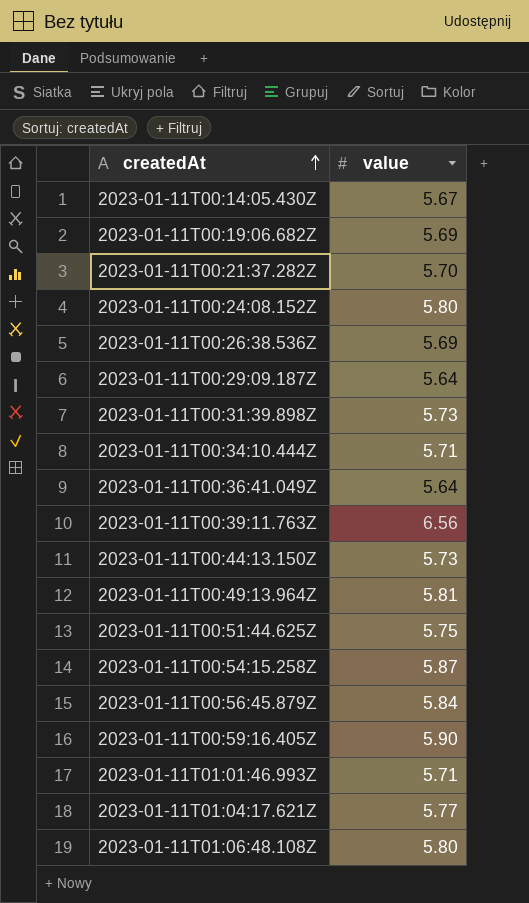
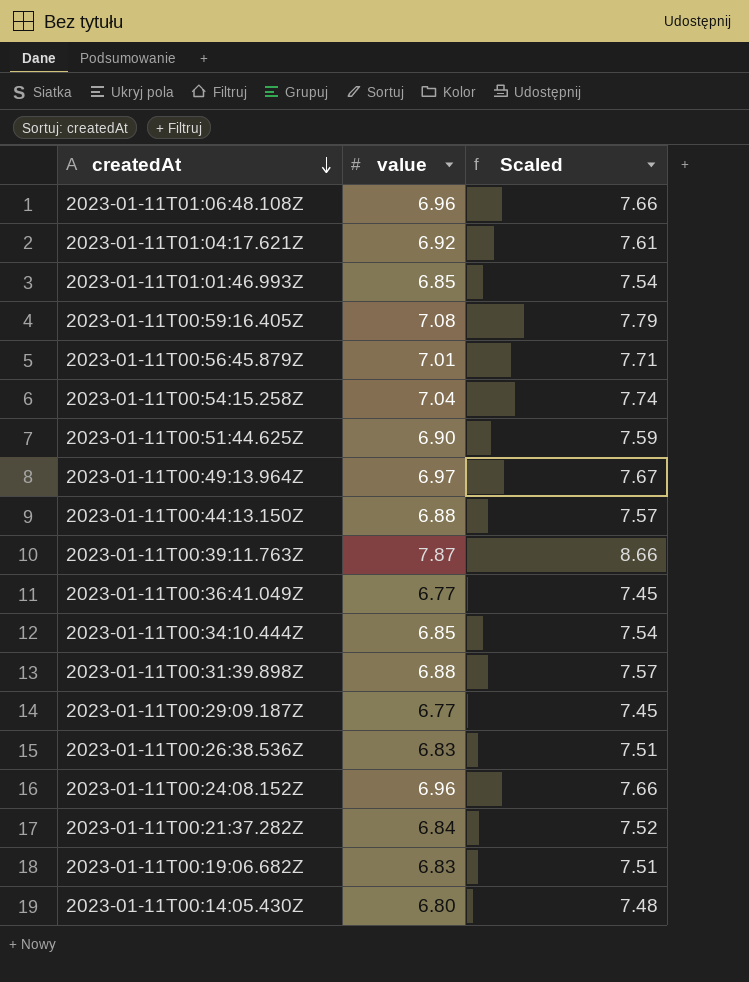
row order: createdAt ascending -> createdAt descending
column Scaled | formula: none -> [value] * 1.1
2023-01-11T01:06:48.108Z | value: 5.80 -> 6.96
2023-01-11T01:04:17.621Z | value: 5.77 -> 6.92
2023-01-11T01:01:46.993Z | value: 5.71 -> 6.85
2023-01-11T00:59:16.405Z | value: 5.90 -> 7.08
2023-01-11T00:56:45.879Z | value: 5.84 -> 7.01
2023-01-11T00:54:15.258Z | value: 5.87 -> 7.04
2023-01-11T00:51:44.625Z | value: 5.75 -> 6.90
2023-01-11T00:49:13.964Z | value: 5.81 -> 6.97
2023-01-11T00:44:13.150Z | value: 5.73 -> 6.88
2023-01-11T00:39:11.763Z | value: 6.56 -> 7.87
2023-01-11T00:36:41.049Z | value: 5.64 -> 6.77
2023-01-11T00:34:10.444Z | value: 5.71 -> 6.85
2023-01-11T00:31:39.898Z | value: 5.73 -> 6.88
2023-01-11T00:29:09.187Z | value: 5.64 -> 6.77
2023-01-11T00:26:38.536Z | value: 5.69 -> 6.83
2023-01-11T00:24:08.152Z | value: 5.80 -> 6.96
2023-01-11T00:21:37.282Z | value: 5.70 -> 6.84
2023-01-11T00:19:06.682Z | value: 5.69 -> 6.83
2023-01-11T00:14:05.430Z | value: 5.67 -> 6.80

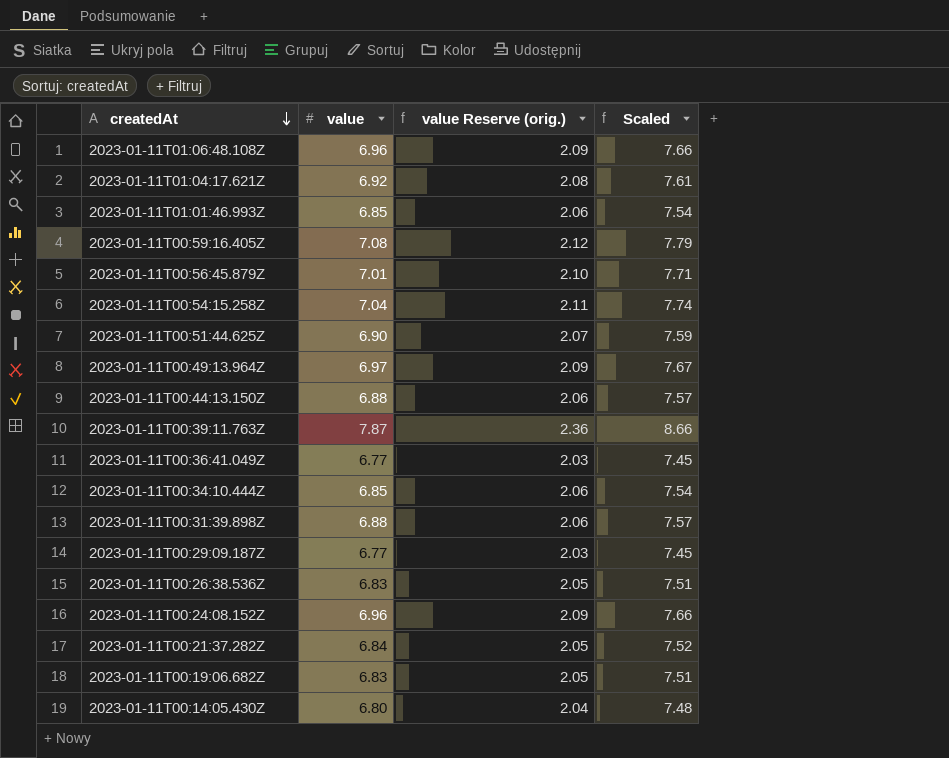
column value Reserve (orig.) | formula: none -> [value] * 0.3

